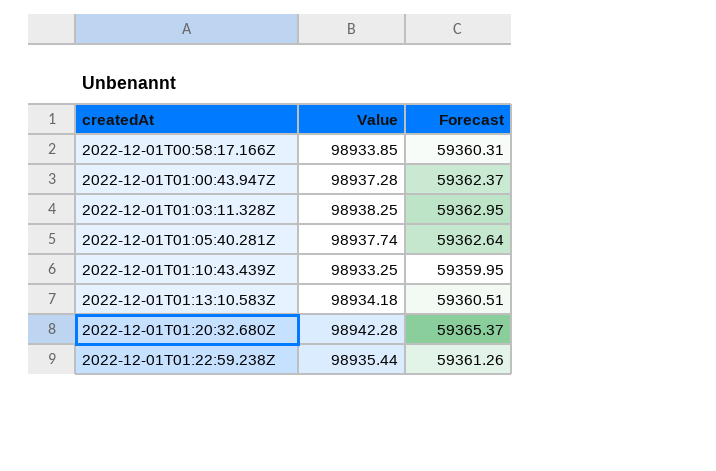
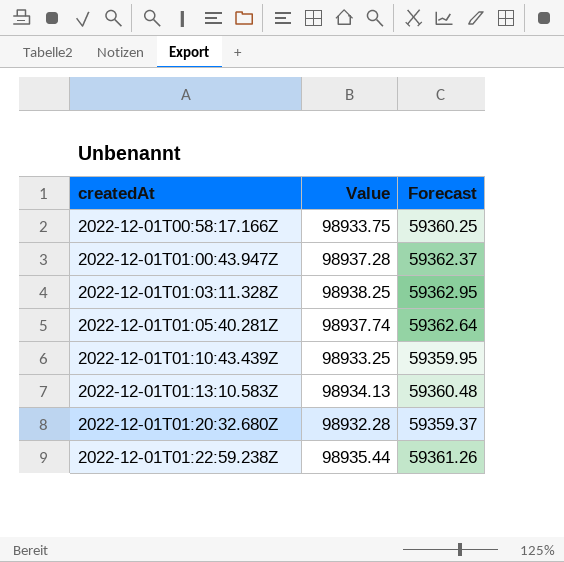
2022-12-01T00:58:17.166Z | Value: 98933.85 -> 98933.75
2022-12-01T00:58:17.166Z | Forecast: 59360.31 -> 59360.25
2022-12-01T01:13:10.583Z | Value: 98934.18 -> 98934.13
2022-12-01T01:13:10.583Z | Forecast: 59360.51 -> 59360.48
2022-12-01T01:20:32.680Z | Value: 98942.28 -> 98932.28
2022-12-01T01:20:32.680Z | Forecast: 59365.37 -> 59359.37

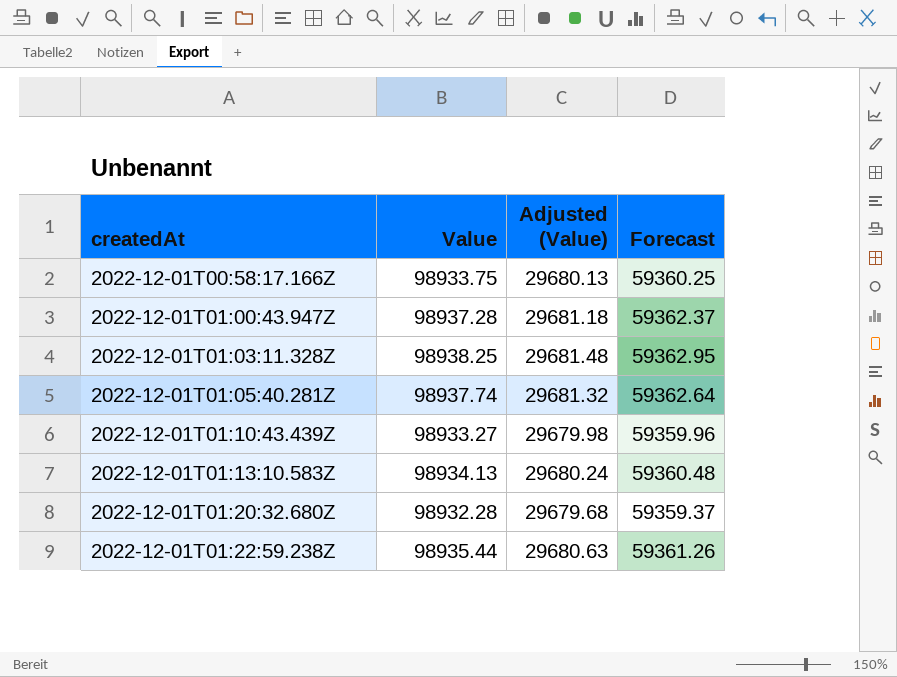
column Adjusted (Value) | formula: none -> [Value] * 0.3
2022-12-01T01:10:43.439Z | Value: 98933.25 -> 98933.27
2022-12-01T01:10:43.439Z | Forecast: 59359.95 -> 59359.96

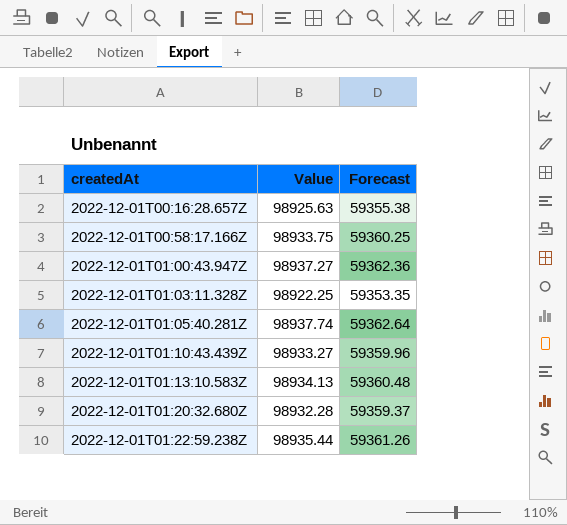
column Adjusted (Value) | formula: [Value] * 0.3 -> none
row 2022-12-01T00:16:28.657Z: none -> 98925.63 | 59355.38
2022-12-01T01:00:43.947Z | Value: 98937.28 -> 98937.27
2022-12-01T01:00:43.947Z | Forecast: 59362.37 -> 59362.36
2022-12-01T01:03:11.328Z | Value: 98938.25 -> 98922.25
2022-12-01T01:03:11.328Z | Forecast: 59362.95 -> 59353.35

